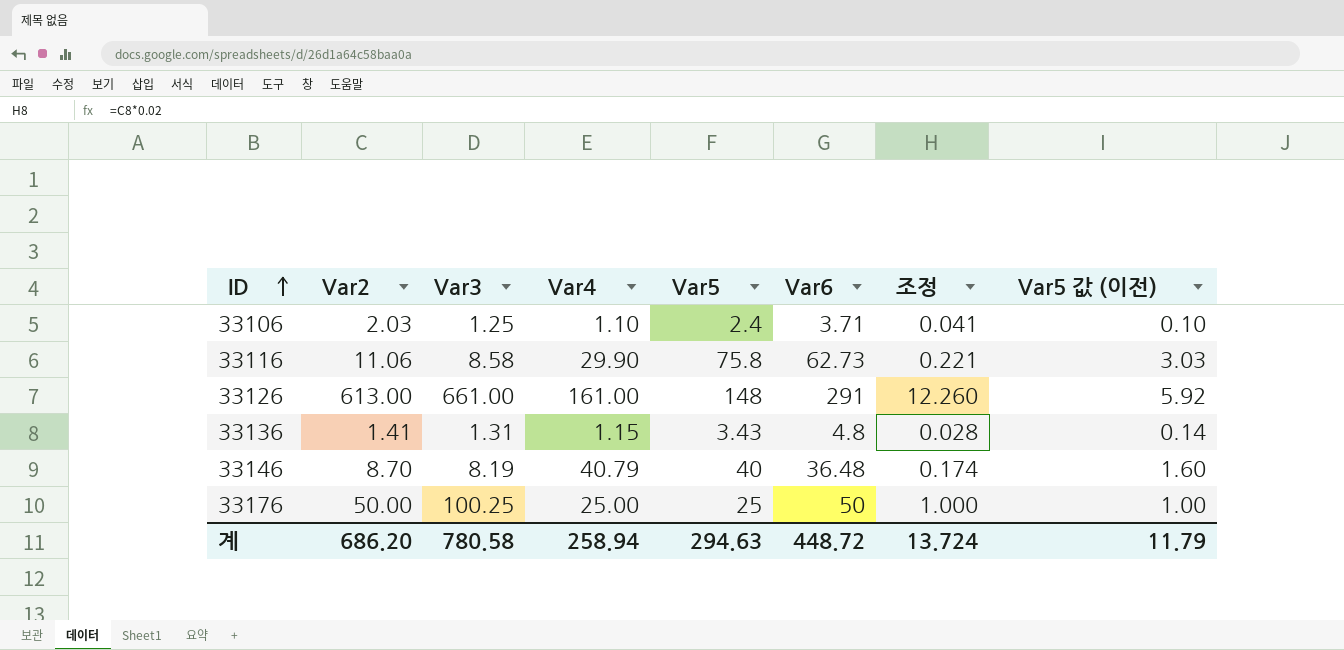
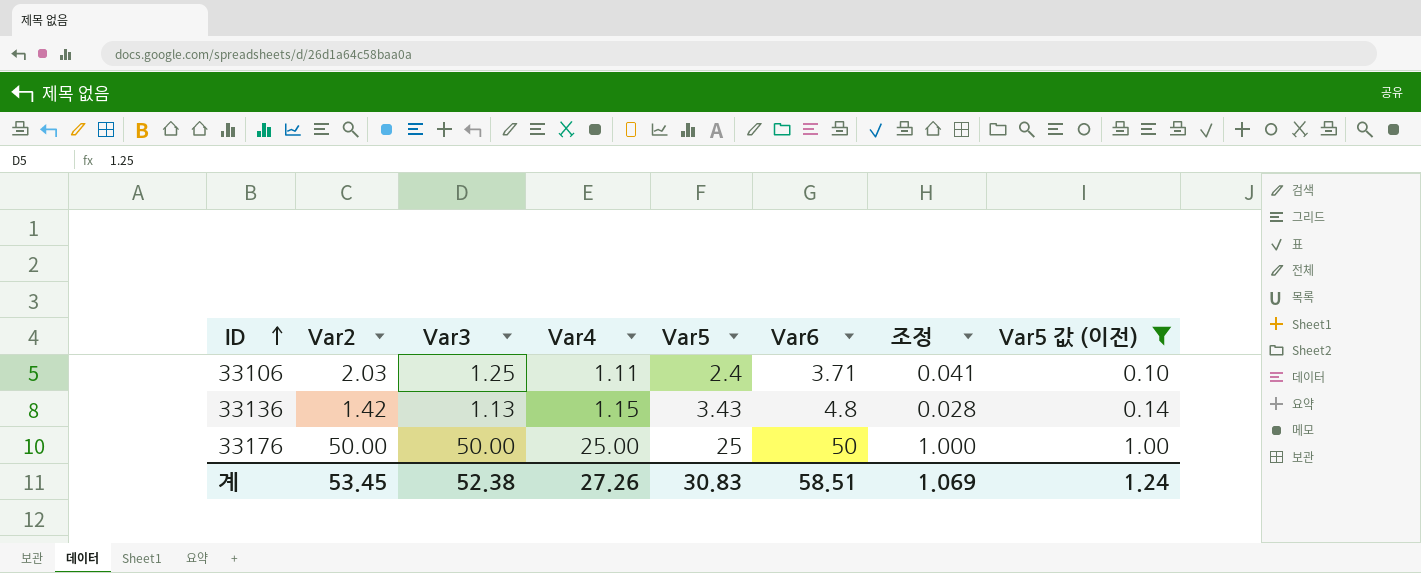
filter: none -> Var5 값 (이전) <= 1.00
33106 | Var4: 1.10 -> 1.11
33136 | Var2: 1.41 -> 1.42
33136 | Var3: 1.31 -> 1.13
33176 | Var3: 100.25 -> 50.00
계 | Var2: 686.20 -> 53.45
계 | Var3: 780.58 -> 52.38
계 | Var4: 258.94 -> 27.26
계 | Var5: 294.63 -> 30.83
계 | Var6: 448.72 -> 58.51
계 | 조정: 13.724 -> 1.069
계 | Var5 값 (이전): 11.79 -> 1.24

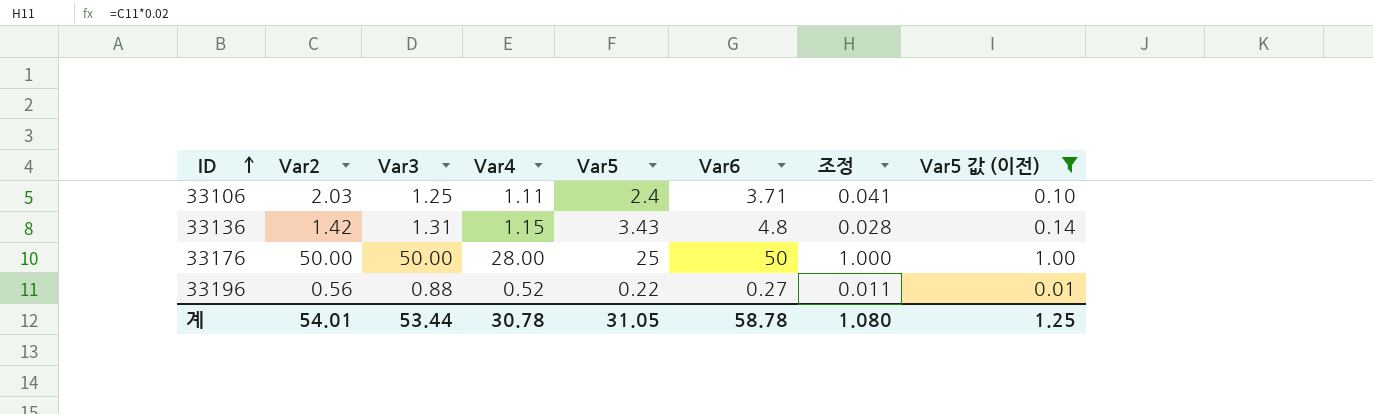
33136 | Var3: 1.13 -> 1.31
33176 | Var4: 25.00 -> 28.00
row 33196: none -> 0.56 | 0.88 | 0.52 | 0.22 | 0.27 | 0.011 | 0.01
계 | Var2: 53.45 -> 54.01
계 | Var3: 52.38 -> 53.44
계 | Var4: 27.26 -> 30.78
계 | Var5: 30.83 -> 31.05
계 | Var6: 58.51 -> 58.78
계 | 조정: 1.069 -> 1.080
계 | Var5 값 (이전): 1.24 -> 1.25

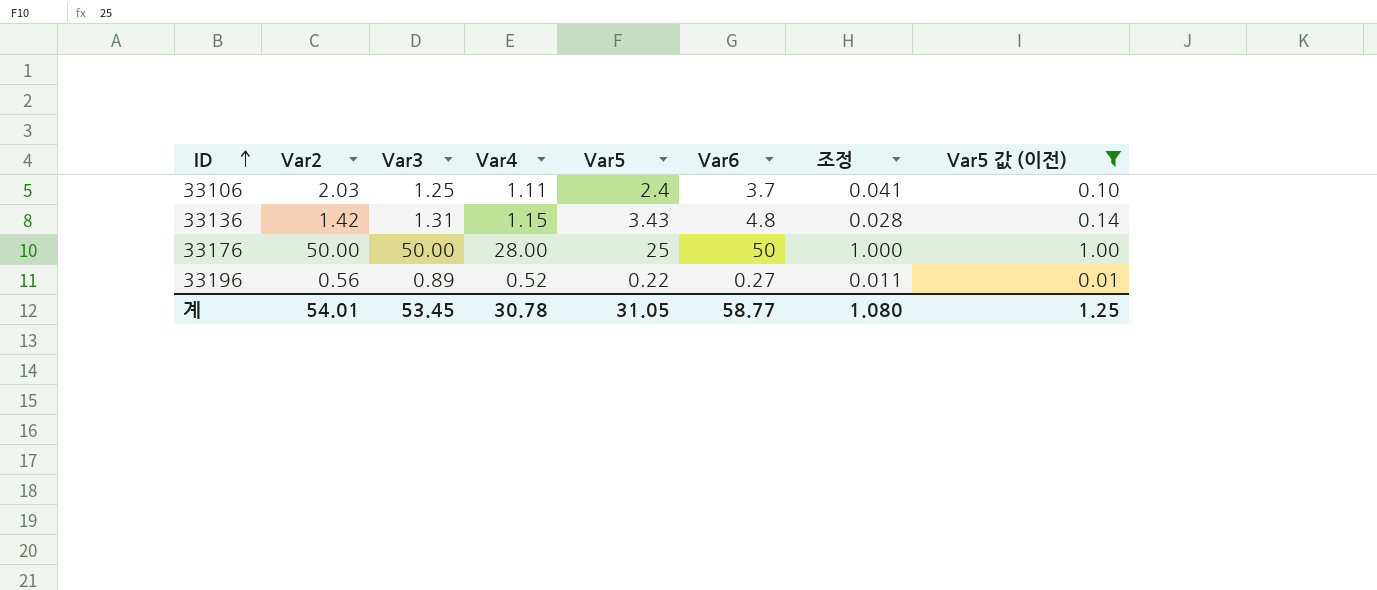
33106 | Var6: 3.71 -> 3.7
33196 | Var3: 0.88 -> 0.89
계 | Var3: 53.44 -> 53.45
계 | Var6: 58.78 -> 58.77

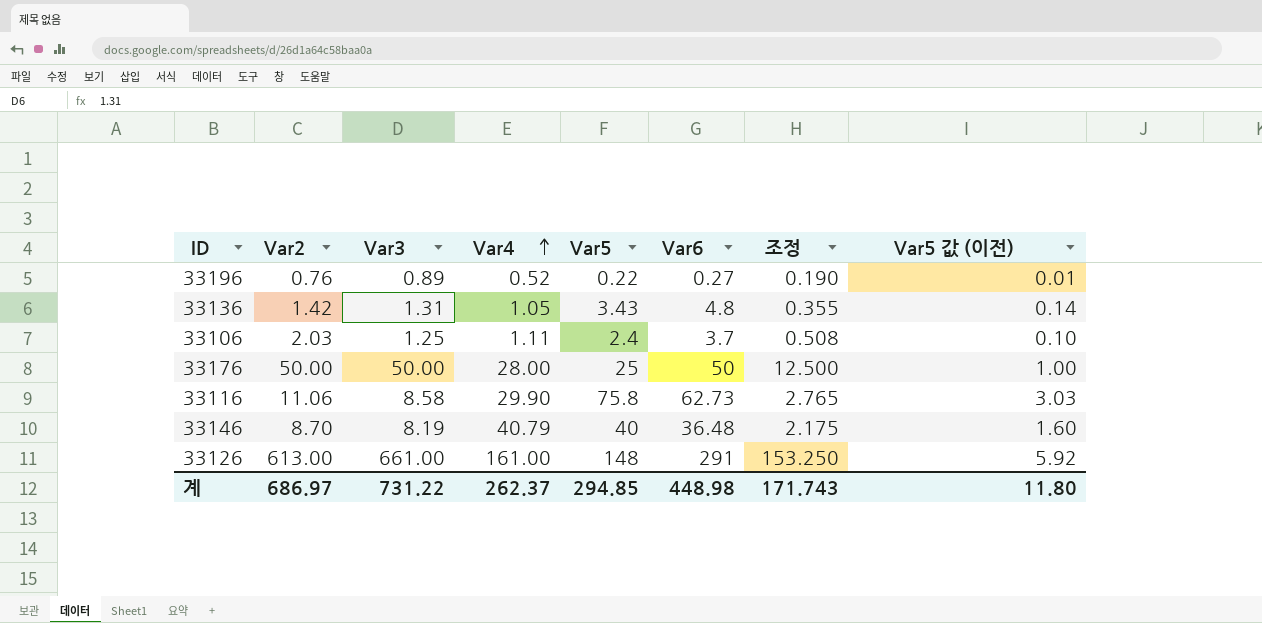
filter: Var5 값 (이전) <= 1.00 -> none
row order: ID ascending -> Var4 ascending
column 조정 | formula: [Var2] * 0.02 -> [Var2] * 0.25
33196 | Var2: 0.56 -> 0.76
33136 | Var4: 1.15 -> 1.05
계 | Var2: 54.01 -> 686.97
계 | Var3: 53.45 -> 731.22
계 | Var4: 30.78 -> 262.37
계 | Var5: 31.05 -> 294.85
계 | Var6: 58.77 -> 448.98
계 | 조정: 1.080 -> 171.743
계 | Var5 값 (이전): 1.25 -> 11.80

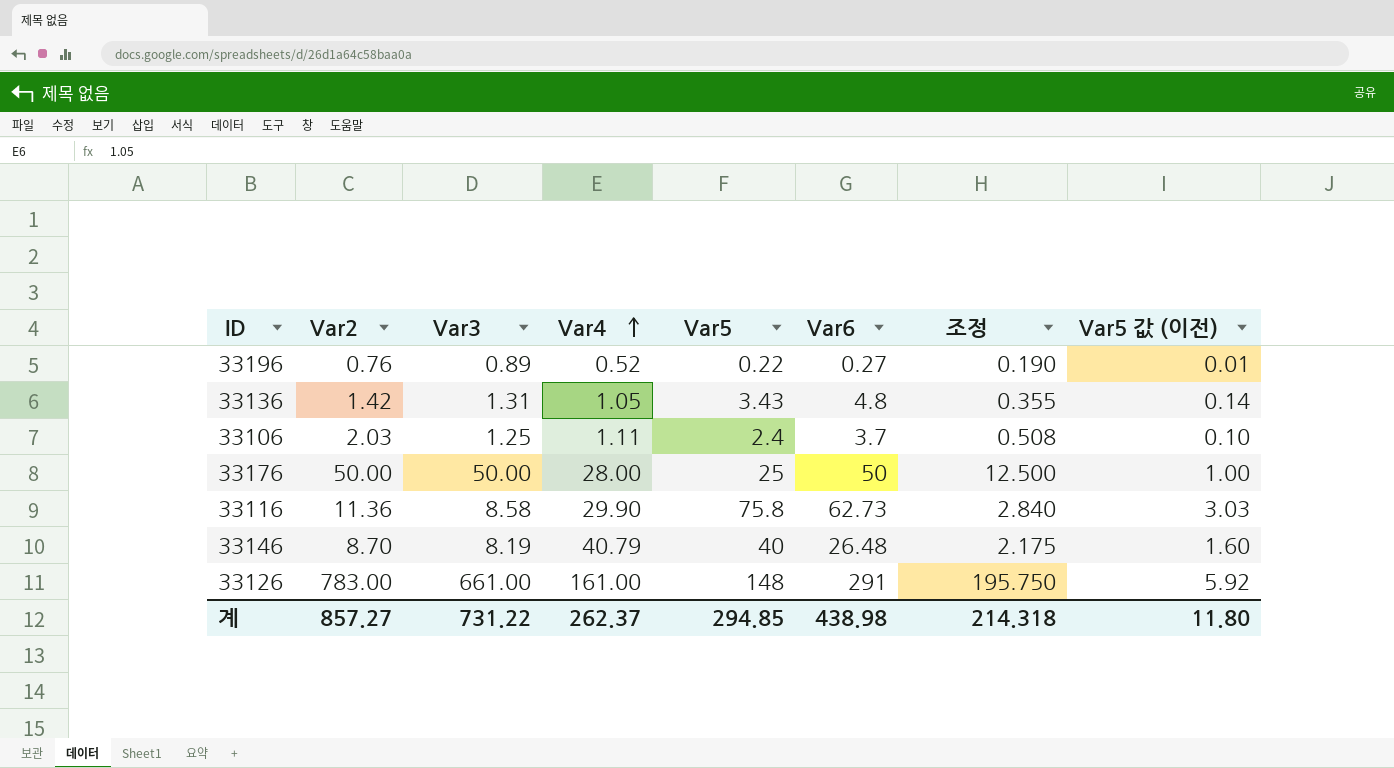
33116 | Var2: 11.06 -> 11.36
33116 | 조정: 2.765 -> 2.840
33146 | Var6: 36.48 -> 26.48
33126 | Var2: 613.00 -> 783.00
33126 | 조정: 153.250 -> 195.750
계 | Var2: 686.97 -> 857.27
계 | Var6: 448.98 -> 438.98
계 | 조정: 171.743 -> 214.318

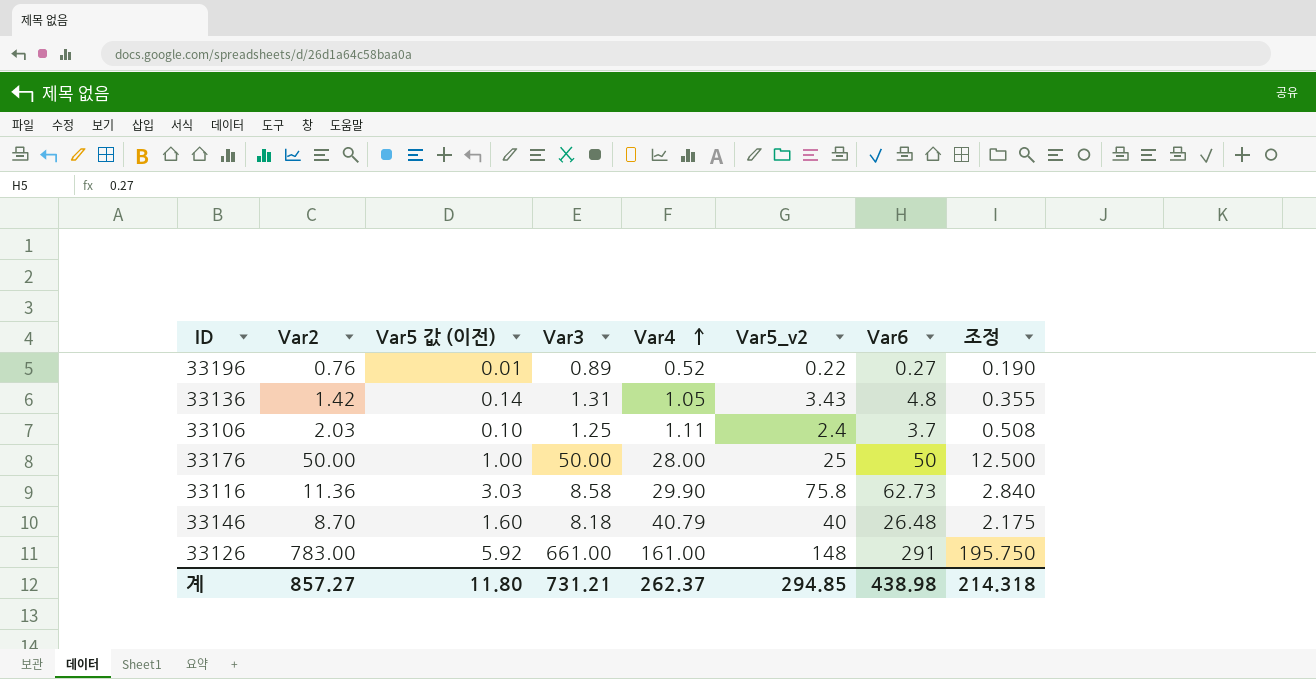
column Var5 값 (이전) | position: 8 -> 3
column name: Var5 -> Var5_v2
33146 | Var3: 8.19 -> 8.18
계 | Var3: 731.22 -> 731.21

